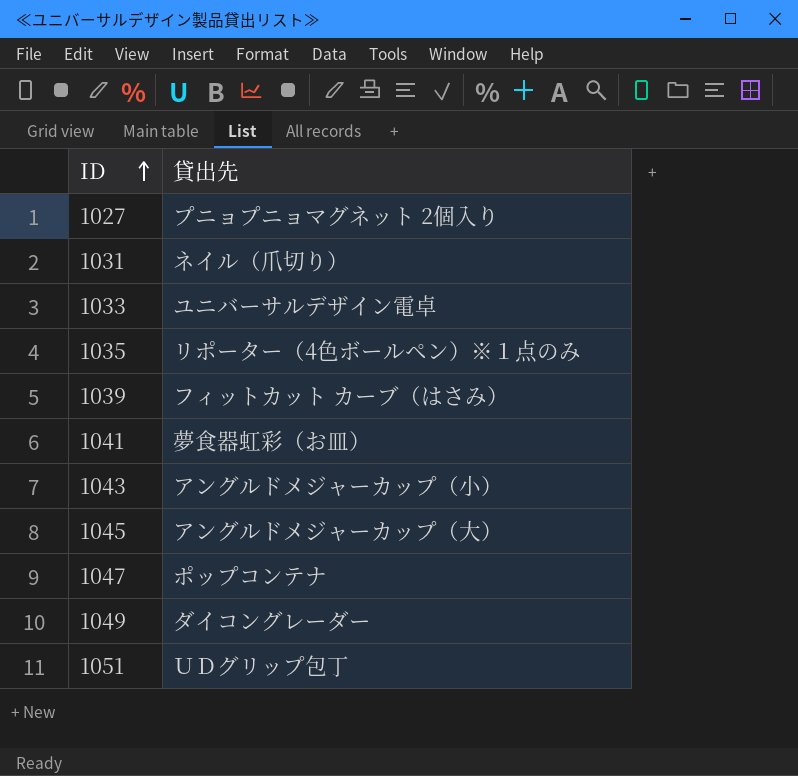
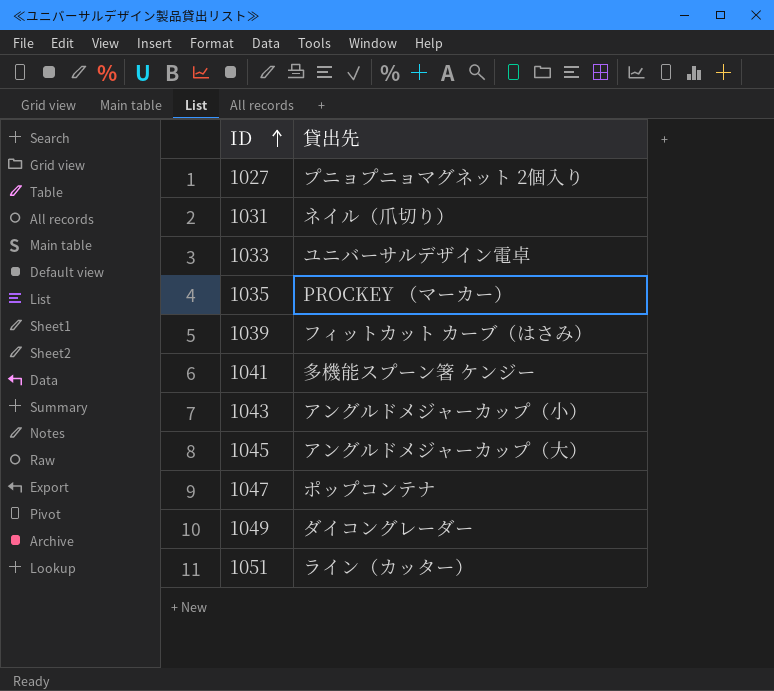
1035 | 貸出先: リポーター（4色ボールペン）※１点のみ -> PROCKEY （マーカー）
1041 | 貸出先: 夢食器虹彩（お皿） -> 多機能スプーン箸 ケンジー
1051 | 貸出先: ＵＤグリップ包丁 -> ライン（カッター）

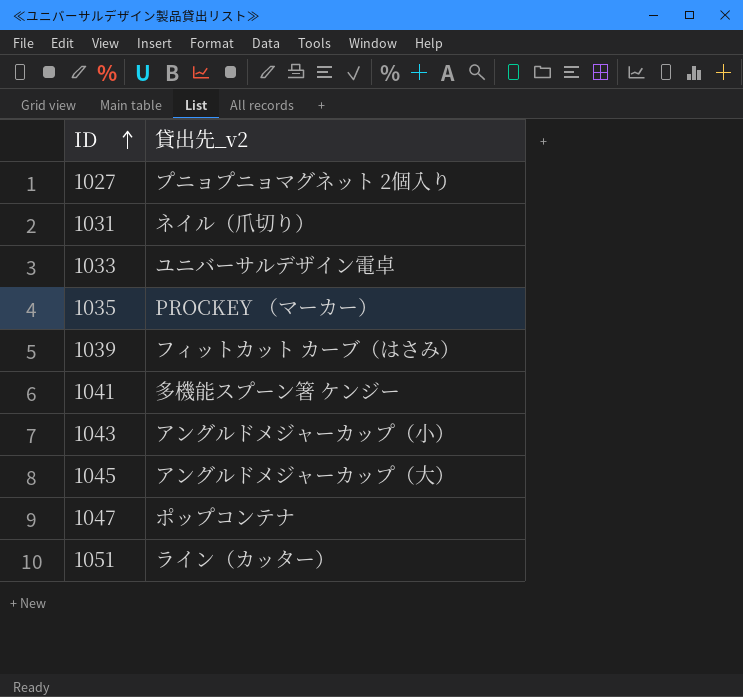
column name: 貸出先 -> 貸出先_v2
row 1049: ダイコングレーダー -> none

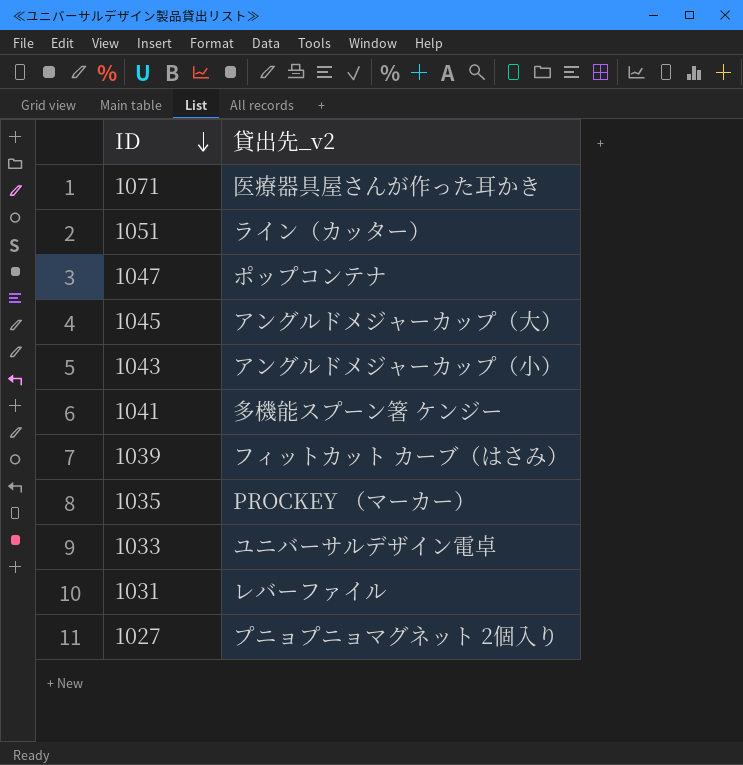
row order: ID ascending -> ID descending
row 1071: none -> 医療器具屋さんが作った耳かき
1031 | 貸出先_v2: ネイル（爪切り） -> レバーファイル

